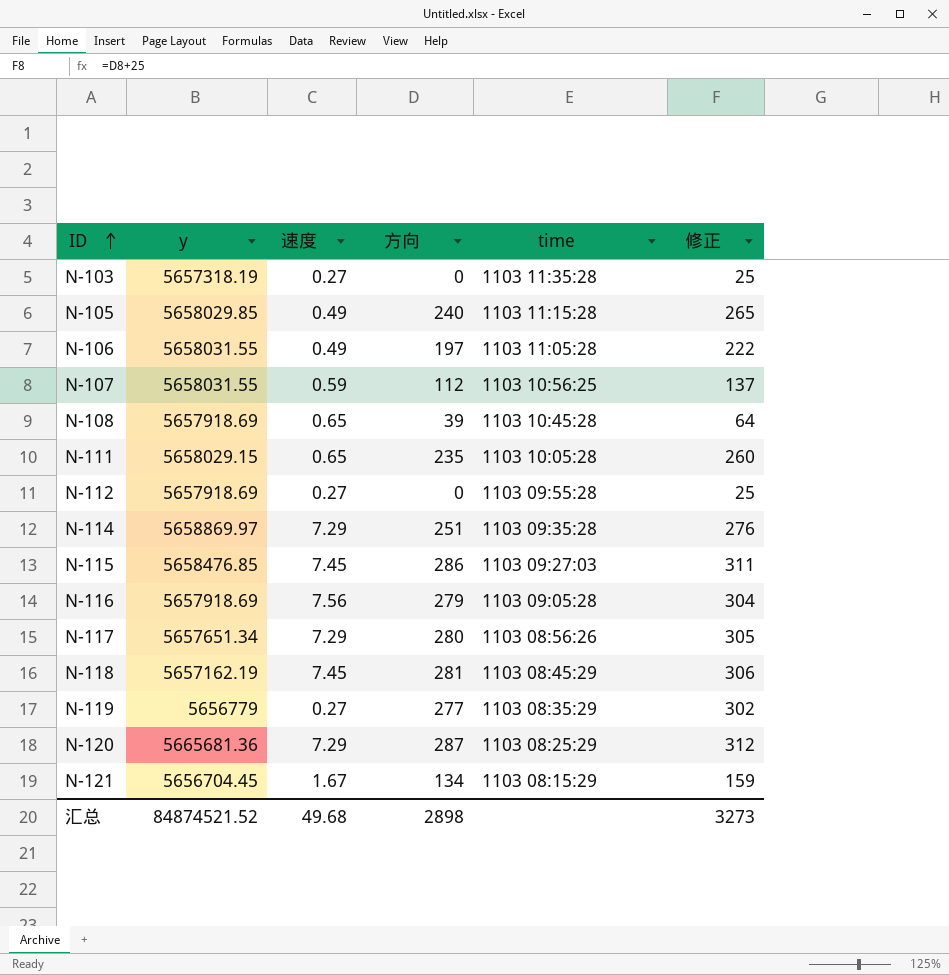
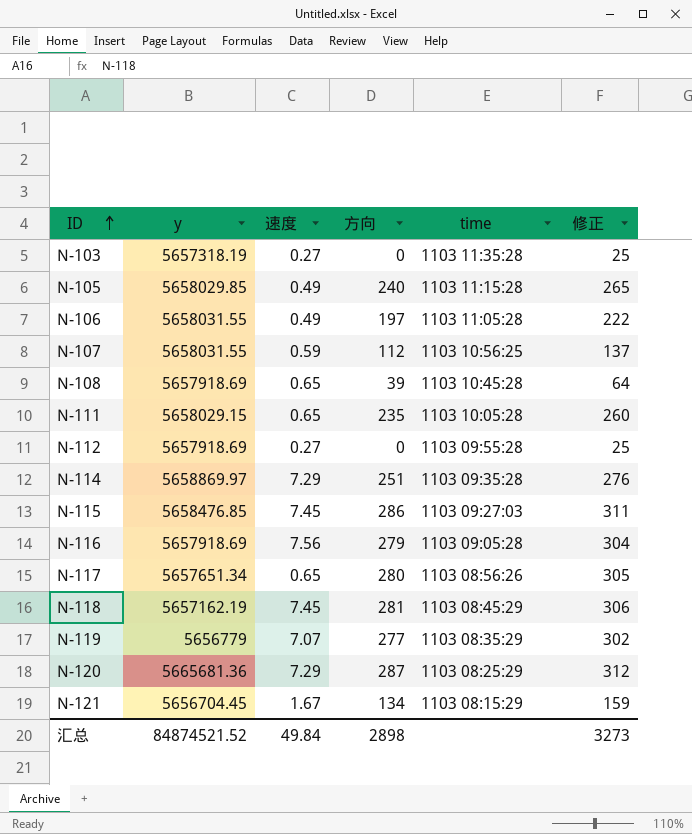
N-117 | 速度: 7.29 -> 0.65
N-119 | 速度: 0.27 -> 7.07
汇总 | 速度: 49.68 -> 49.84

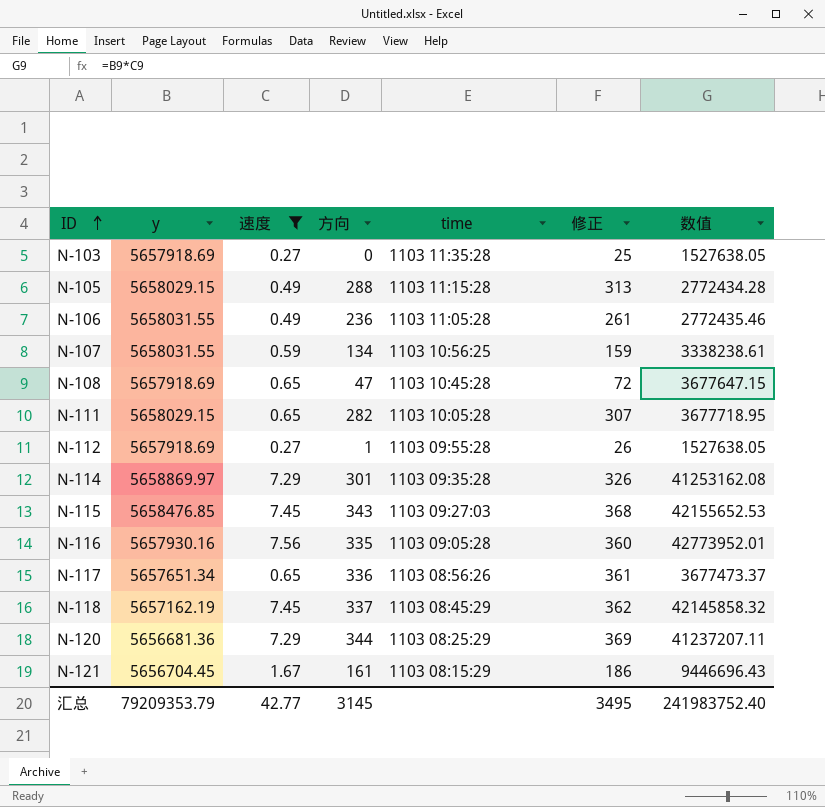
filter: none -> 速度 != 7.07
column 数值 | formula: none -> [y] * [速度]
N-103 | y: 5657318.19 -> 5657918.69
N-105 | y: 5658029.85 -> 5658029.15
N-105 | 方向: 240 -> 288
N-105 | 修正: 265 -> 313
N-106 | 方向: 197 -> 236
N-106 | 修正: 222 -> 261
N-107 | 方向: 112 -> 134
N-107 | 修正: 137 -> 159
N-108 | 方向: 39 -> 47
N-108 | 修正: 64 -> 72
N-111 | 方向: 235 -> 282
N-111 | 修正: 260 -> 307
N-112 | 方向: 0 -> 1
N-112 | 修正: 25 -> 26
N-114 | 方向: 251 -> 301
N-114 | 修正: 276 -> 326
N-115 | 方向: 286 -> 343
N-115 | 修正: 311 -> 368
N-116 | y: 5657918.69 -> 5657930.16
N-116 | 方向: 279 -> 335
N-116 | 修正: 304 -> 360
N-117 | 方向: 280 -> 336
N-117 | 修正: 305 -> 361
N-118 | 方向: 281 -> 337
N-118 | 修正: 306 -> 362
N-120 | y: 5665681.36 -> 5656681.36
N-120 | 方向: 287 -> 344
N-120 | 修正: 312 -> 369
N-121 | 方向: 134 -> 161
N-121 | 修正: 159 -> 186
汇总 | y: 84874521.52 -> 79209353.79
汇总 | 速度: 49.84 -> 42.77
汇总 | 方向: 2898 -> 3145
汇总 | 修正: 3273 -> 3495

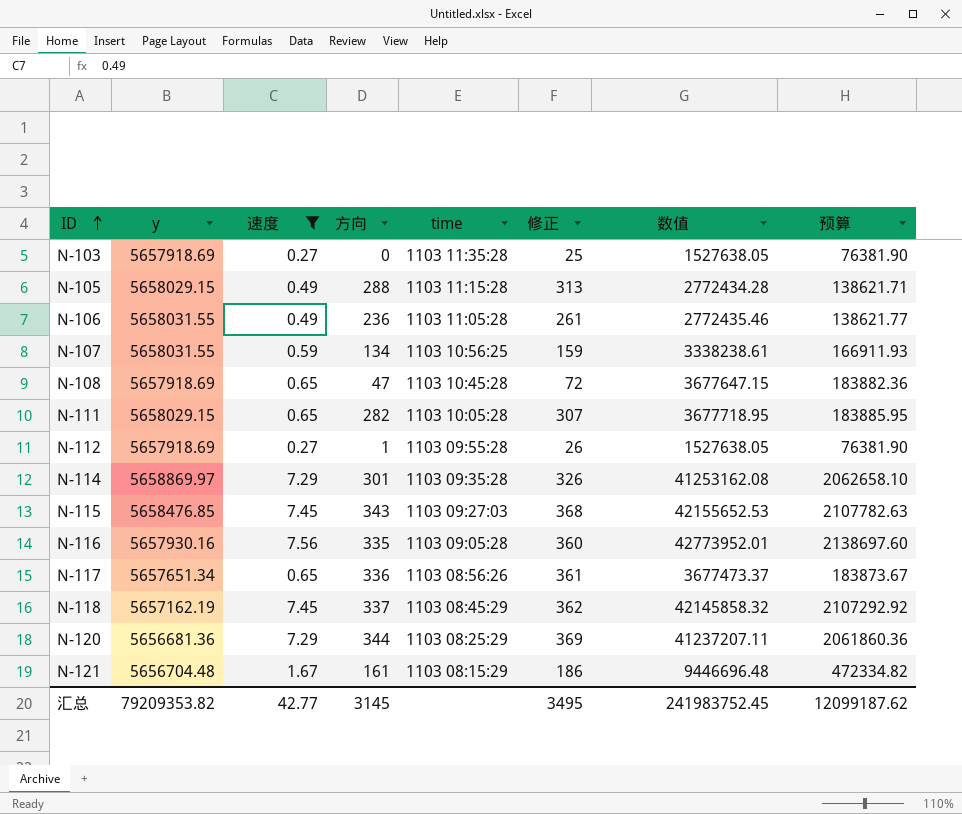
column 预算 | formula: none -> [数值] * 0.05
N-121 | y: 5656704.45 -> 5656704.48
N-121 | 数值: 9446696.43 -> 9446696.48
汇总 | y: 79209353.79 -> 79209353.82
汇总 | 数值: 241983752.40 -> 241983752.45

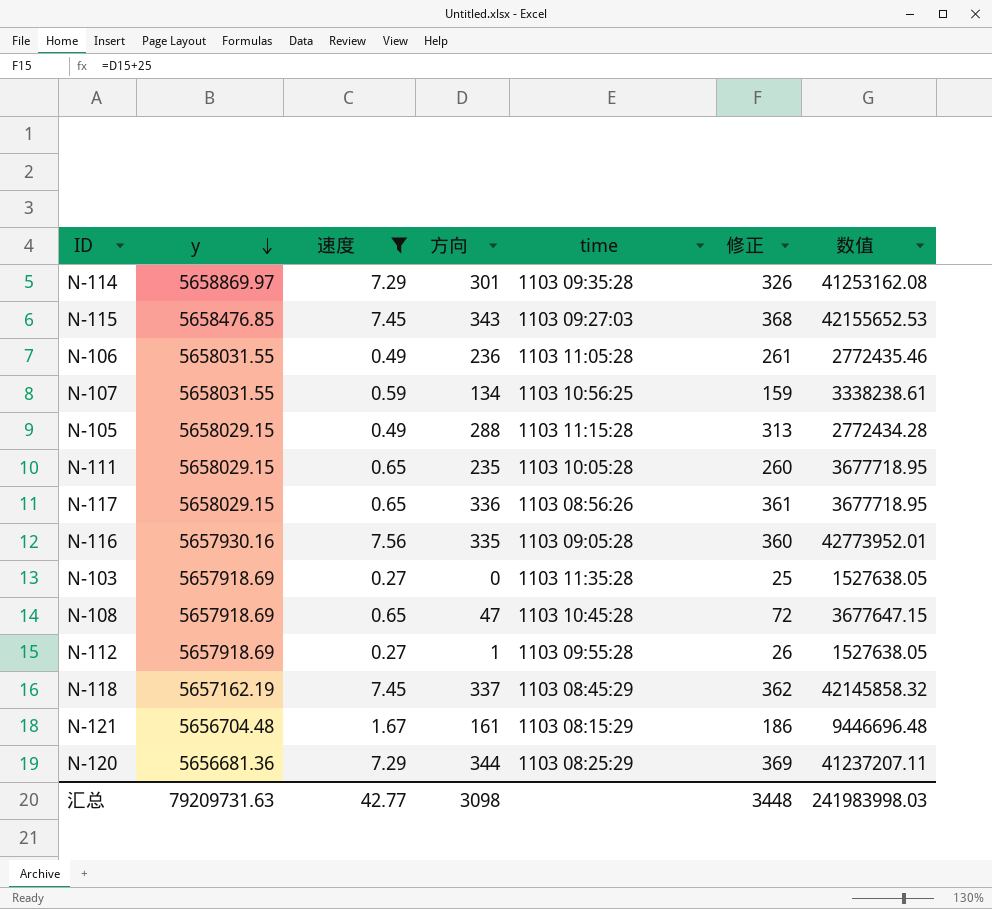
row order: ID ascending -> y descending
column 预算 | formula: [数值] * 0.05 -> none
N-111 | 方向: 282 -> 235
N-111 | 修正: 307 -> 260
N-117 | y: 5657651.34 -> 5658029.15
N-117 | 数值: 3677473.37 -> 3677718.95
汇总 | y: 79209353.82 -> 79209731.63
汇总 | 方向: 3145 -> 3098
汇总 | 修正: 3495 -> 3448
汇总 | 数值: 241983752.45 -> 241983998.03

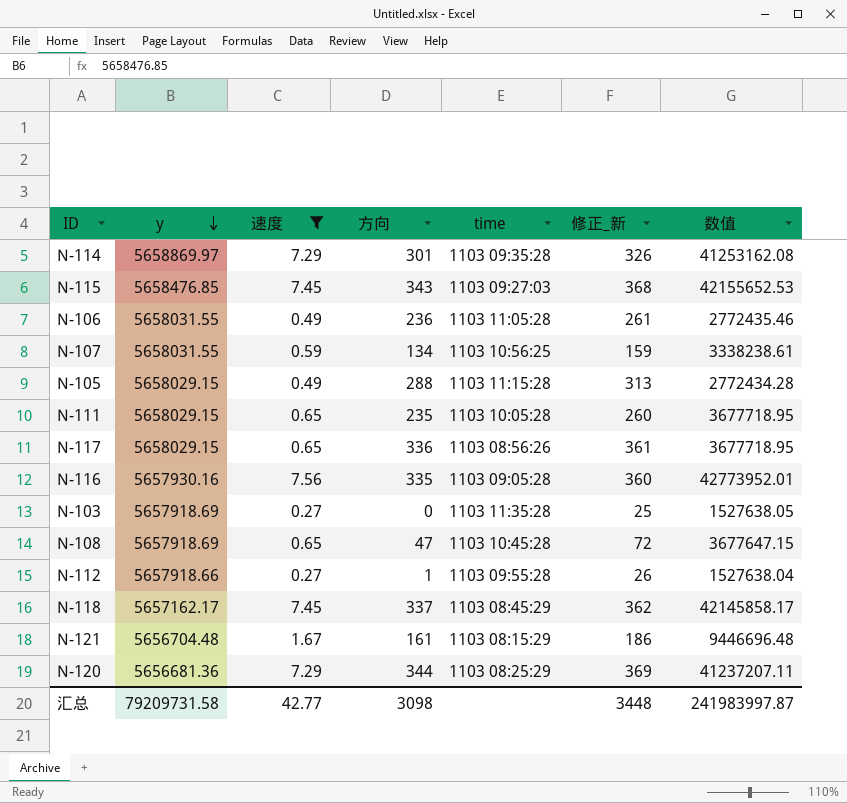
column name: 修正 -> 修正_新
N-112 | y: 5657918.69 -> 5657918.66
N-112 | 数值: 1527638.05 -> 1527638.04
N-118 | y: 5657162.19 -> 5657162.17
N-118 | 数值: 42145858.32 -> 42145858.17
汇总 | y: 79209731.63 -> 79209731.58
汇总 | 数值: 241983998.03 -> 241983997.87

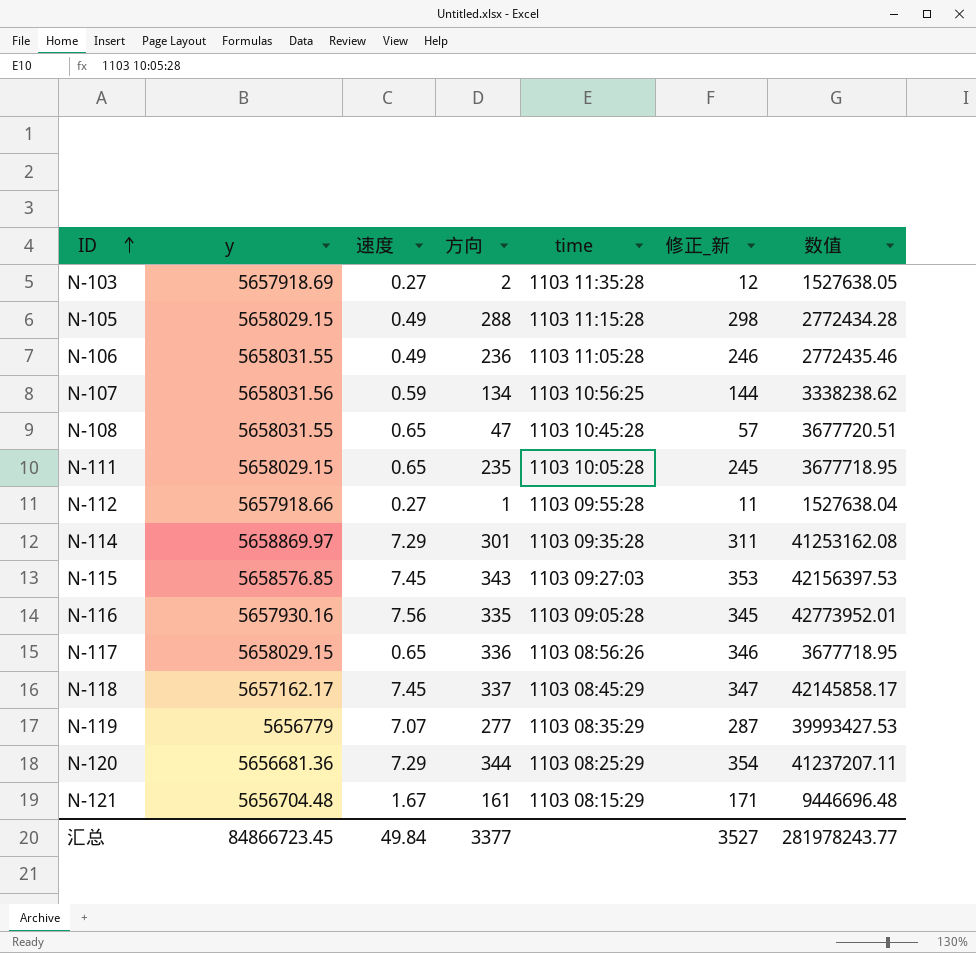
filter: 速度 != 7.07 -> none
row order: y descending -> ID ascending
column 修正_新 | formula: [方向] + 25 -> [方向] + 10
N-103 | 方向: 0 -> 2
N-107 | y: 5658031.55 -> 5658031.56
N-107 | 数值: 3338238.61 -> 3338238.62
N-108 | y: 5657918.69 -> 5658031.55
N-108 | 数值: 3677647.15 -> 3677720.51
N-115 | y: 5658476.85 -> 5658576.85
N-115 | 数值: 42155652.53 -> 42156397.53
汇总 | y: 79209731.58 -> 84866723.45
汇总 | 速度: 42.77 -> 49.84
汇总 | 方向: 3098 -> 3377
汇总 | 修正_新: 3448 -> 3527
汇总 | 数值: 241983997.87 -> 281978243.77

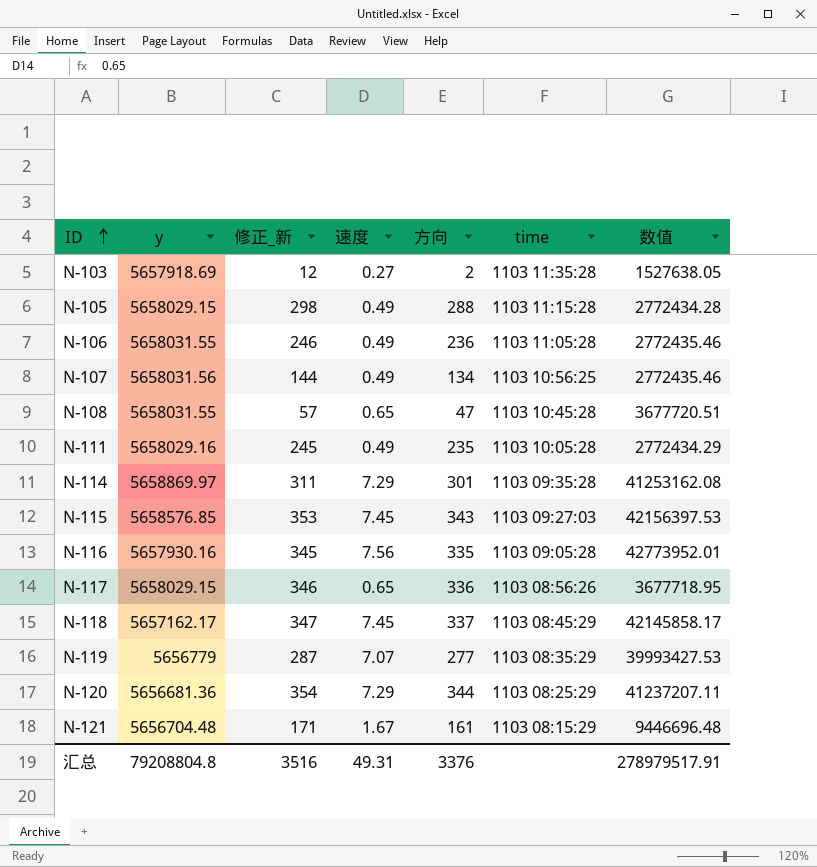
column 修正_新 | position: 6 -> 3
row N-112: 5657918.66 | 0.27 | 1 | 1103 09:55:28 | 11 | 1527638.04 -> none
N-107 | 速度: 0.59 -> 0.49
N-107 | 数值: 3338238.62 -> 2772435.46
N-111 | y: 5658029.15 -> 5658029.16
N-111 | 速度: 0.65 -> 0.49
N-111 | 数值: 3677718.95 -> 2772434.29
汇总 | y: 84866723.45 -> 79208804.8
汇总 | 修正_新: 3527 -> 3516
汇总 | 速度: 49.84 -> 49.31
汇总 | 方向: 3377 -> 3376
汇总 | 数值: 281978243.77 -> 278979517.91

